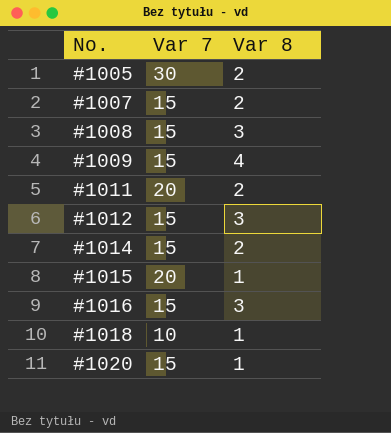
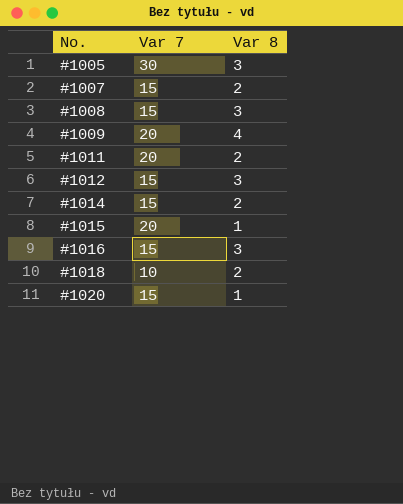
#1005 | Var 8: 2 -> 3
#1009 | Var 7: 15 -> 20
#1018 | Var 8: 1 -> 2

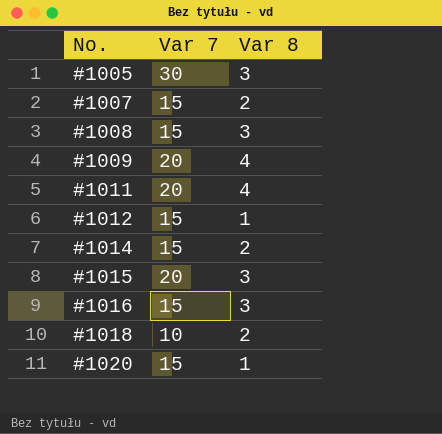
#1011 | Var 8: 2 -> 4
#1012 | Var 8: 3 -> 1
#1015 | Var 8: 1 -> 3

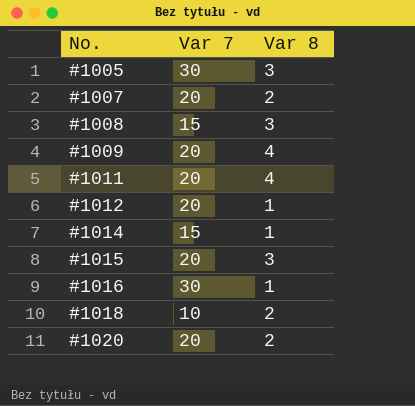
#1007 | Var 7: 15 -> 20
#1012 | Var 7: 15 -> 20
#1014 | Var 8: 2 -> 1
#1016 | Var 7: 15 -> 30
#1016 | Var 8: 3 -> 1
#1020 | Var 7: 15 -> 20
#1020 | Var 8: 1 -> 2

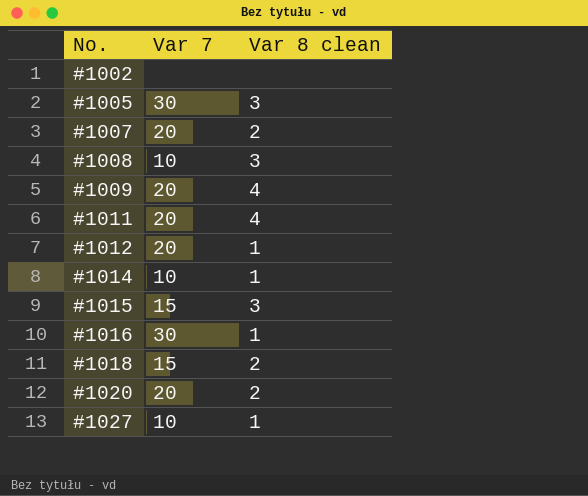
column name: Var 8 -> Var 8 clean
row #1002: none -> none | none
#1008 | Var 7: 15 -> 10
#1014 | Var 7: 15 -> 10
#1015 | Var 7: 20 -> 15
#1018 | Var 7: 10 -> 15
row #1027: none -> 10 | 1

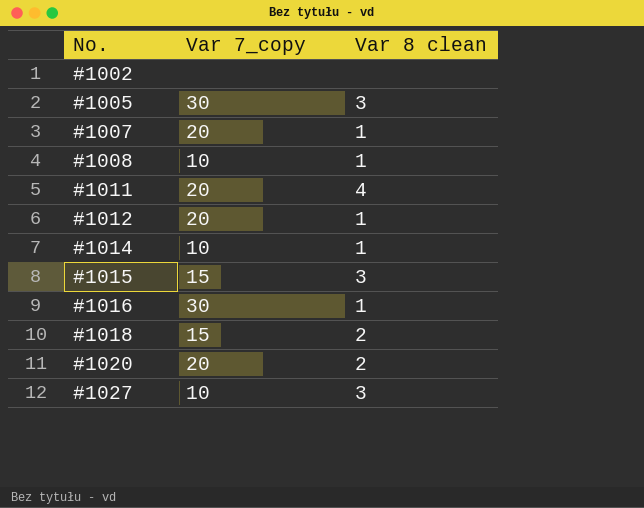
column name: Var 7 -> Var 7_copy
row #1009: 20 | 4 -> none
#1007 | Var 8 clean: 2 -> 1
#1008 | Var 8 clean: 3 -> 1
#1027 | Var 8 clean: 1 -> 3

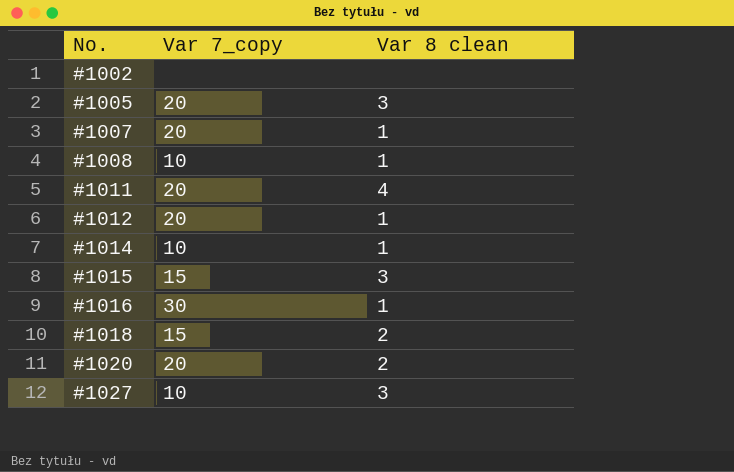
#1005 | Var 7_copy: 30 -> 20

